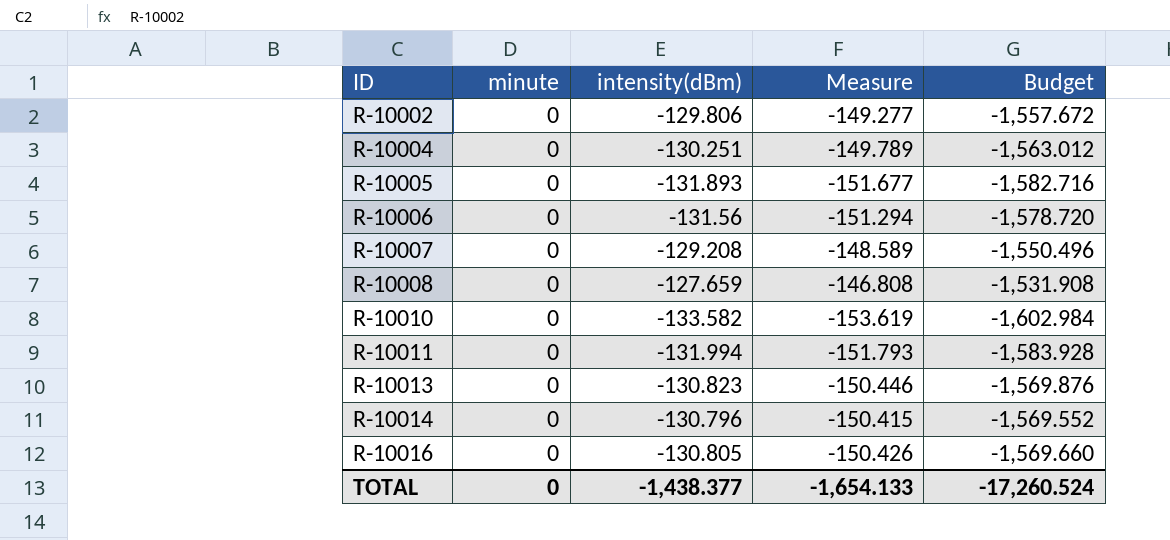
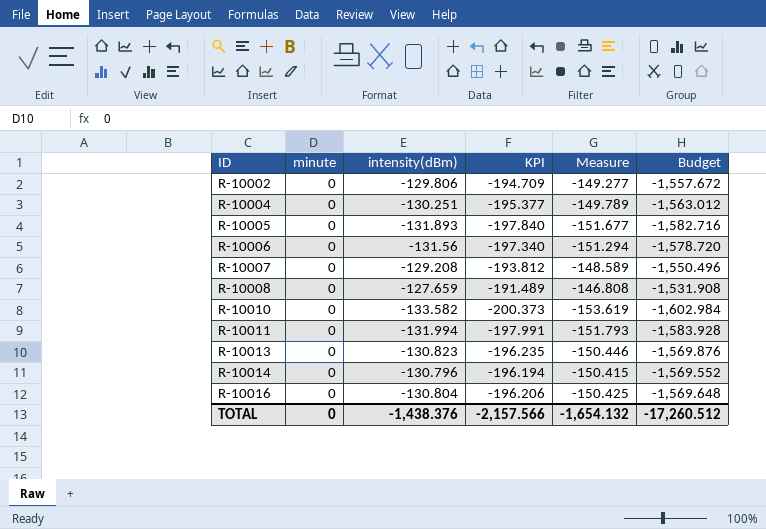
column KPI | formula: none -> [intensity(dBm)] * 1.5
R-10016 | intensity(dBm): -130.805 -> -130.804
R-10016 | Measure: -150.426 -> -150.425
R-10016 | Budget: -1,569.660 -> -1,569.648
TOTAL | intensity(dBm): -1,438.377 -> -1,438.376
TOTAL | Measure: -1,654.133 -> -1,654.132
TOTAL | Budget: -17,260.524 -> -17,260.512

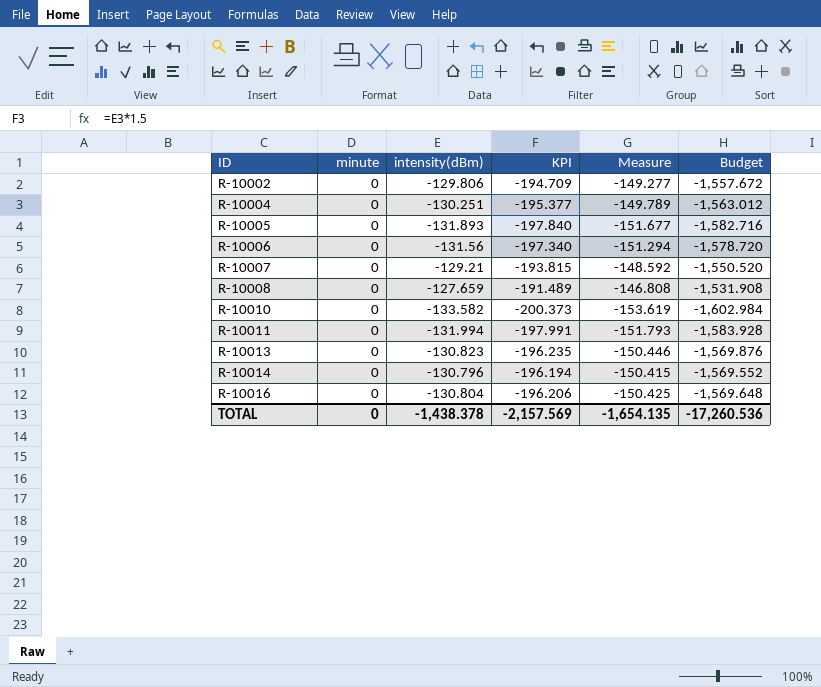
R-10007 | intensity(dBm): -129.208 -> -129.21
R-10007 | KPI: -193.812 -> -193.815
R-10007 | Measure: -148.589 -> -148.592
R-10007 | Budget: -1,550.496 -> -1,550.520
TOTAL | intensity(dBm): -1,438.376 -> -1,438.378
TOTAL | KPI: -2,157.566 -> -2,157.569
TOTAL | Measure: -1,654.132 -> -1,654.135
TOTAL | Budget: -17,260.512 -> -17,260.536

